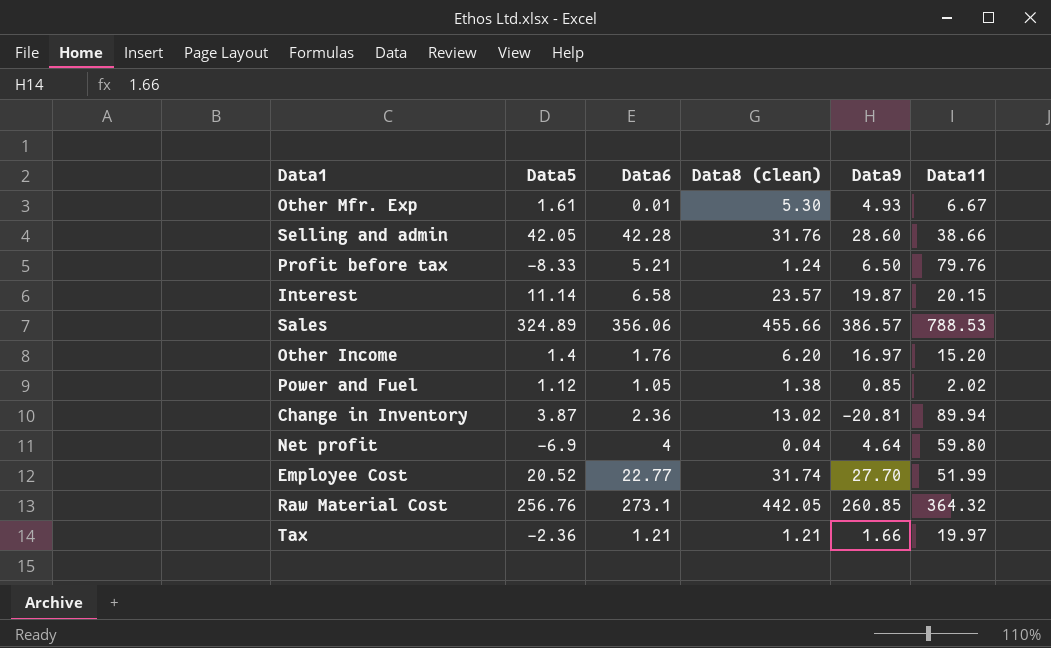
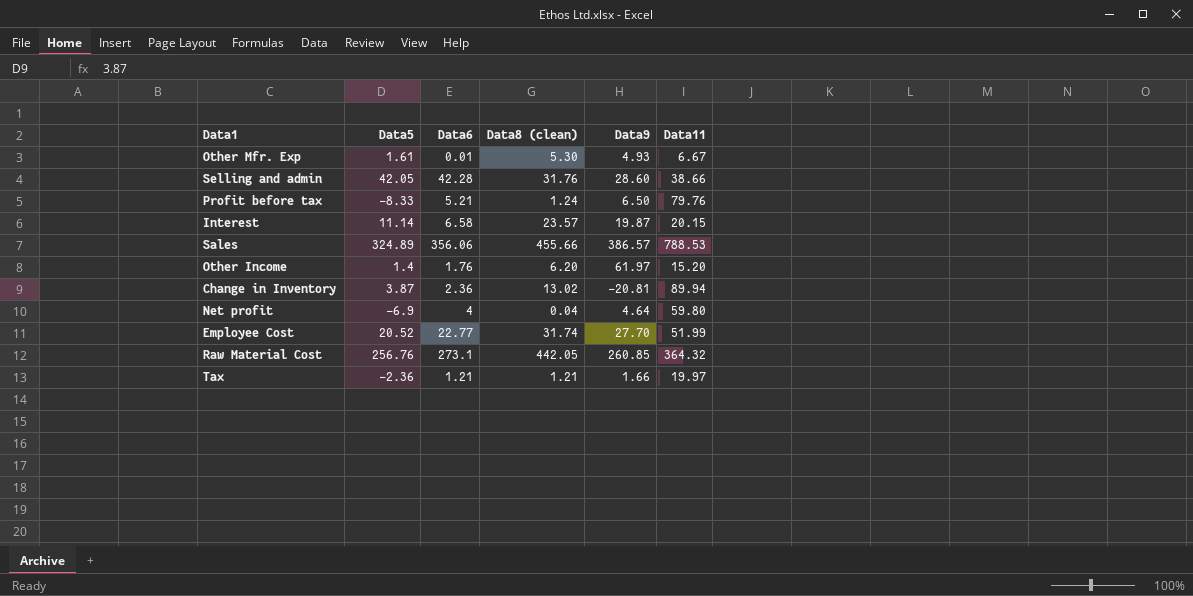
row Power and Fuel: 1.12 | 1.05 | 1.38 | 0.85 | 2.02 -> none
Other Income | Data9: 16.97 -> 61.97

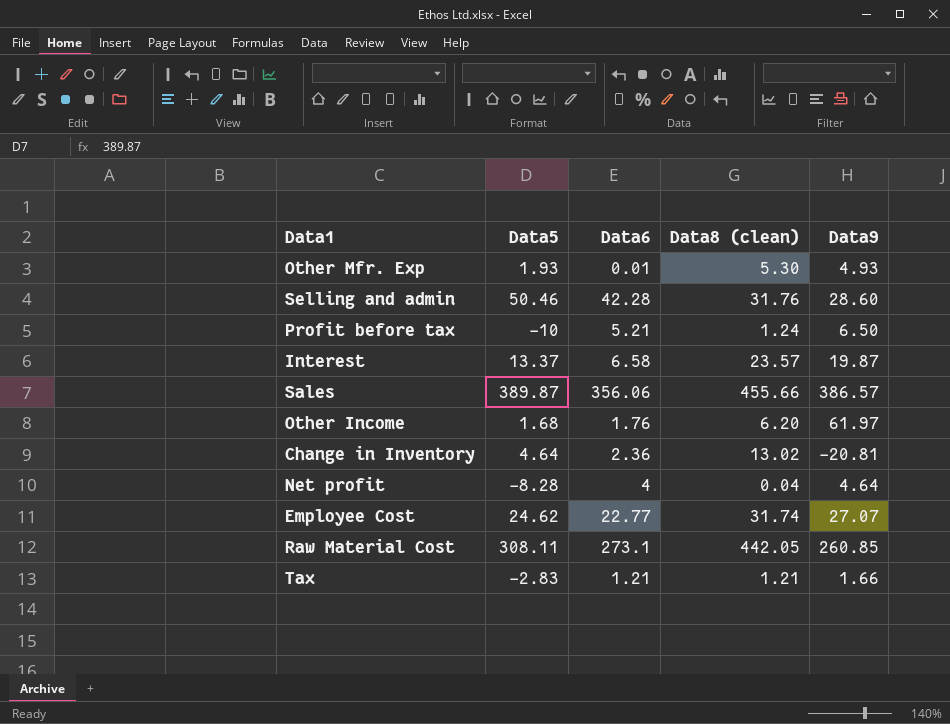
column Data11 | position: 6 -> none
Other Mfr. Exp | Data5: 1.61 -> 1.93
Selling and admin | Data5: 42.05 -> 50.46
Profit before tax | Data5: -8.33 -> -10
Interest | Data5: 11.14 -> 13.37
Sales | Data5: 324.89 -> 389.87
Other Income | Data5: 1.4 -> 1.68
Change in Inventory | Data5: 3.87 -> 4.64
Net profit | Data5: -6.9 -> -8.28
Employee Cost | Data5: 20.52 -> 24.62
Employee Cost | Data9: 27.70 -> 27.07
Raw Material Cost | Data5: 256.76 -> 308.11
Tax | Data5: -2.36 -> -2.83

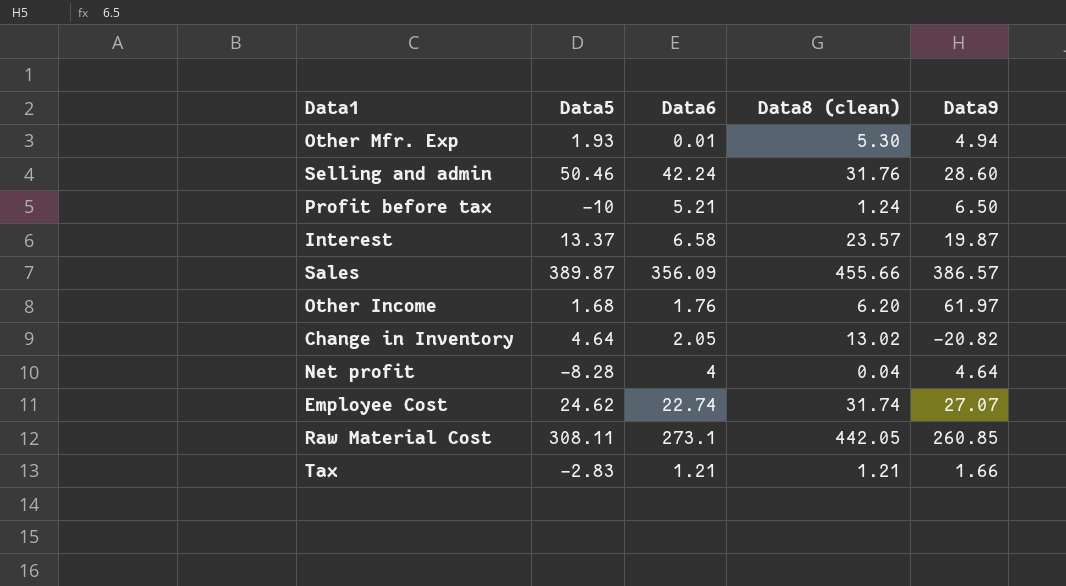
Other Mfr. Exp | Data9: 4.93 -> 4.94
Selling and admin | Data6: 42.28 -> 42.24
Sales | Data6: 356.06 -> 356.09
Change in Inventory | Data6: 2.36 -> 2.05
Change in Inventory | Data9: -20.81 -> -20.82
Employee Cost | Data6: 22.77 -> 22.74

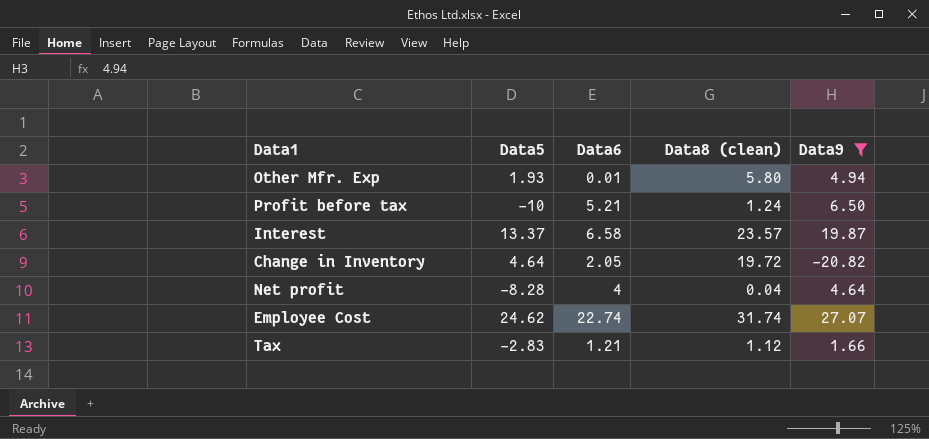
filter: none -> Data9 <= 27.07
Other Mfr. Exp | Data8 (clean): 5.30 -> 5.80
Change in Inventory | Data8 (clean): 13.02 -> 19.72
Tax | Data8 (clean): 1.21 -> 1.12

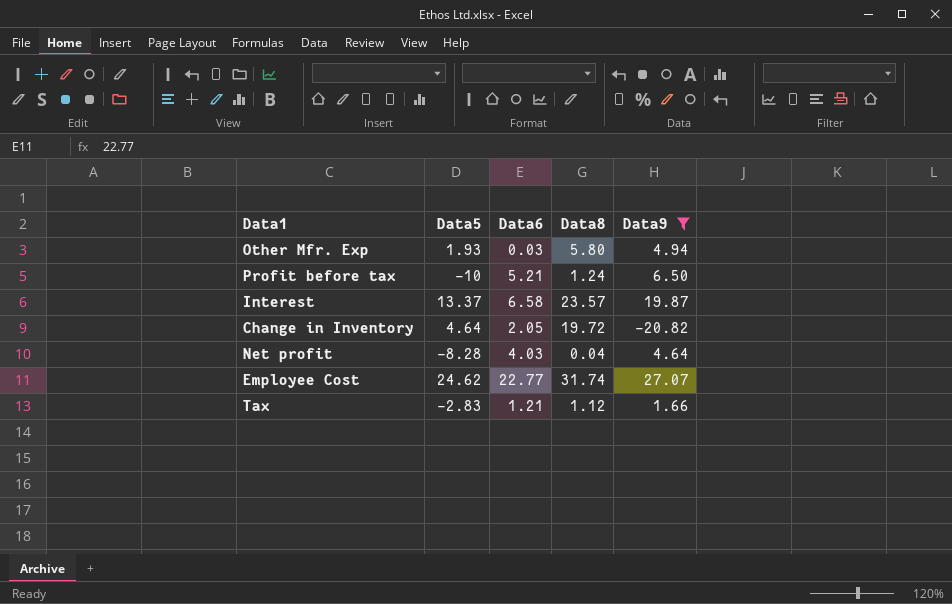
column name: Data8 (clean) -> Data8
Other Mfr. Exp | Data6: 0.01 -> 0.03
Net profit | Data6: 4 -> 4.03
Employee Cost | Data6: 22.74 -> 22.77

